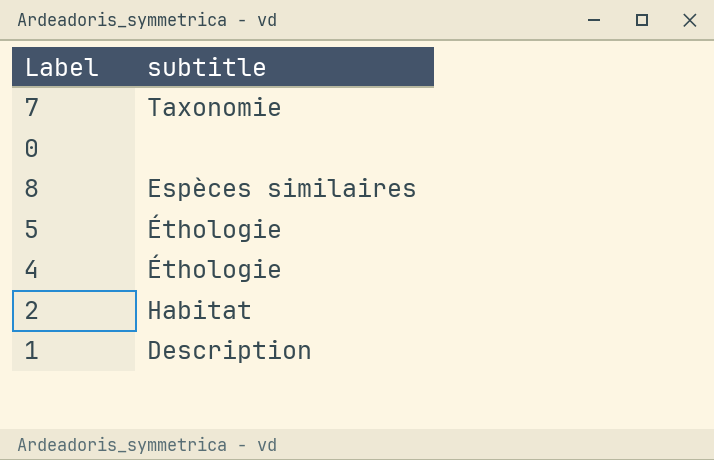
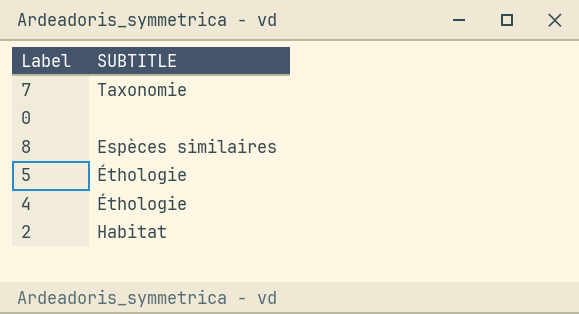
column name: subtitle -> SUBTITLE
row 1: Description -> none

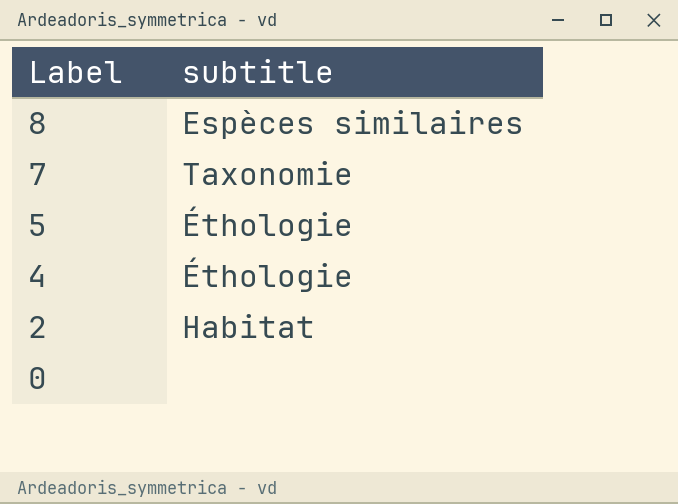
row order: none -> Label descending
column name: SUBTITLE -> subtitle

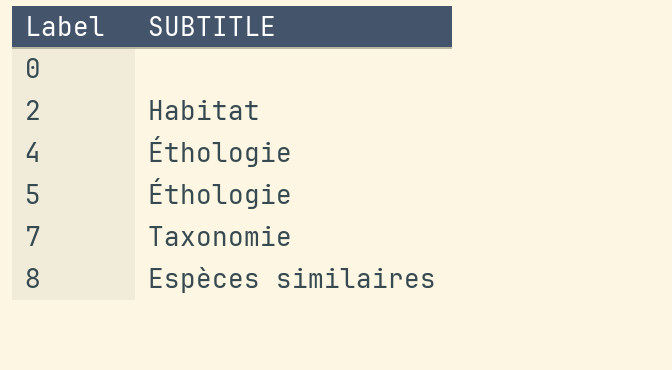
row order: Label descending -> Label ascending
column name: subtitle -> SUBTITLE

